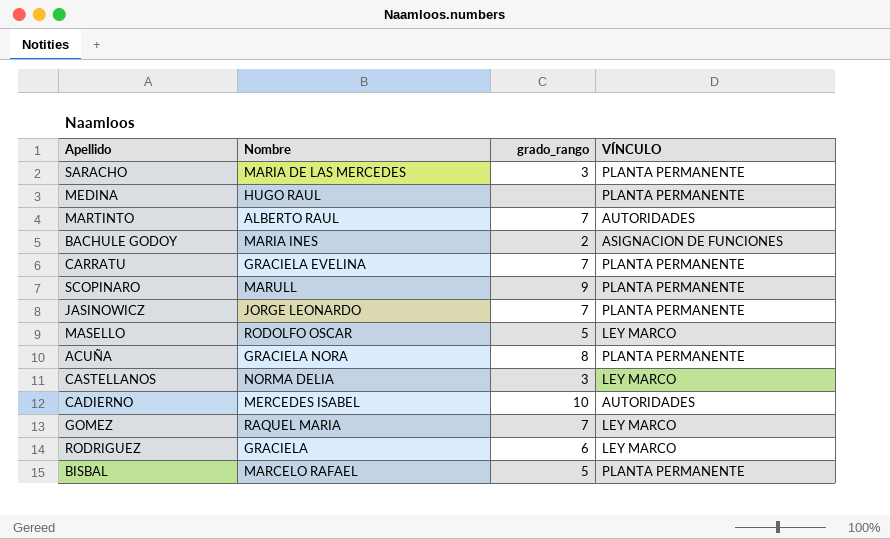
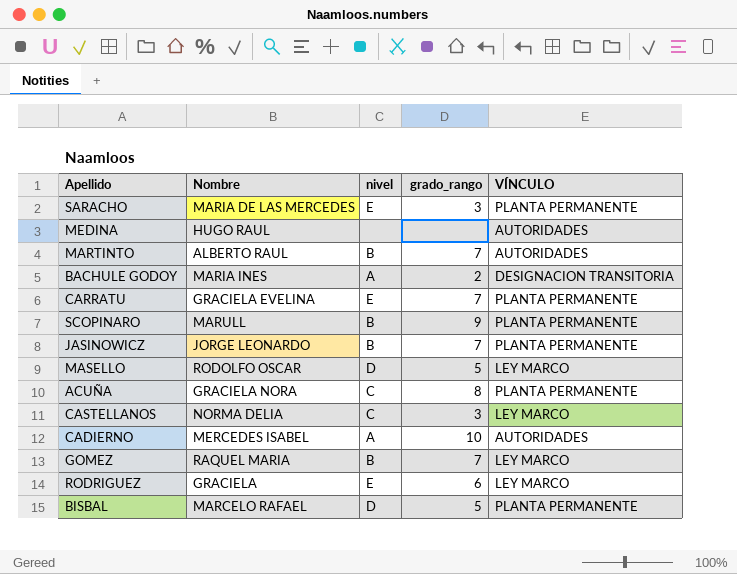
column nivel | position: none -> 3
MEDINA | VÍNCULO: PLANTA PERMANENTE -> AUTORIDADES
BACHULE GODOY | VÍNCULO: ASIGNACION DE FUNCIONES -> DESIGNACION TRANSITORIA

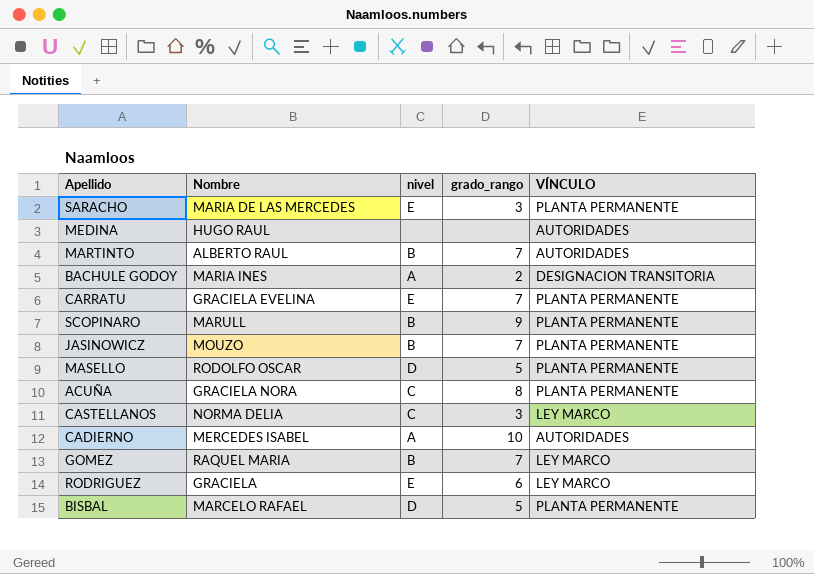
JASINOWICZ | Nombre: JORGE LEONARDO -> MOUZO
MASELLO | VÍNCULO: LEY MARCO -> PLANTA PERMANENTE

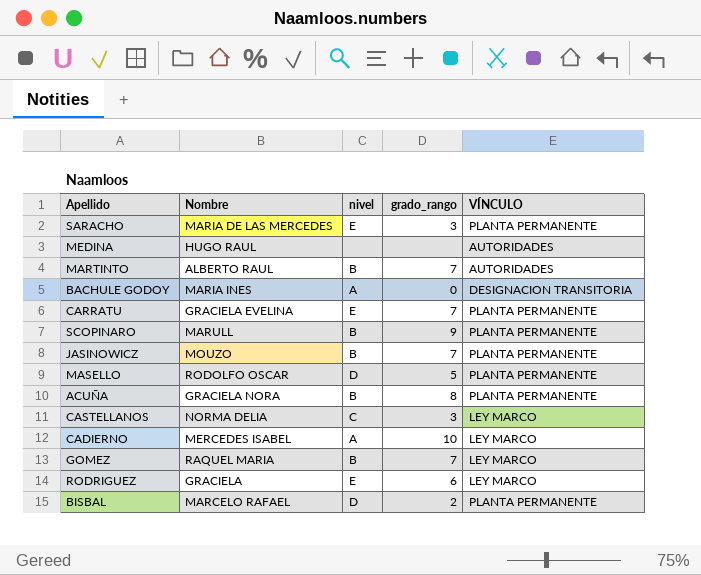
BACHULE GODOY | grado_rango: 2 -> 0
ACUÑA | nivel: C -> B
CADIERNO | VÍNCULO: AUTORIDADES -> LEY MARCO
BISBAL | grado_rango: 5 -> 2

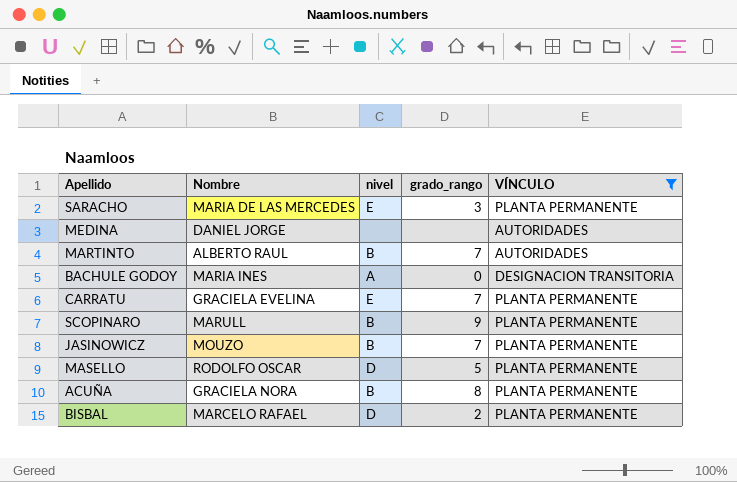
filter: none -> VÍNCULO != LEY MARCO
MEDINA | Nombre: HUGO RAUL -> DANIEL JORGE

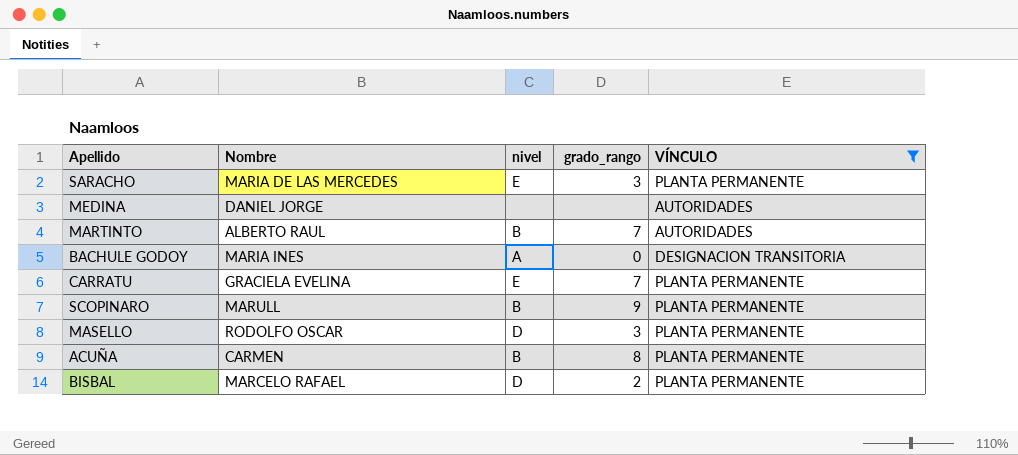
row JASINOWICZ: MOUZO | B | 7 | PLANTA PERMANENTE -> none
MASELLO | grado_rango: 5 -> 3
ACUÑA | Nombre: GRACIELA NORA -> CARMEN

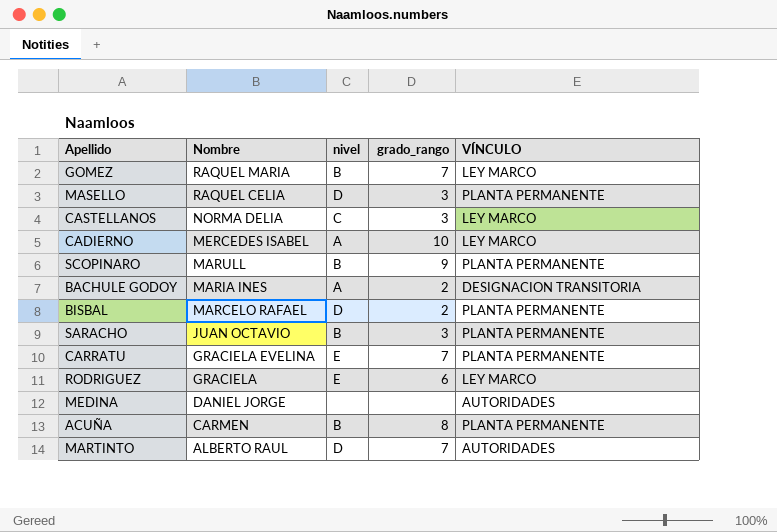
filter: VÍNCULO != LEY MARCO -> none
row order: none -> Nombre descending
MASELLO | Nombre: RODOLFO OSCAR -> RAQUEL CELIA
BACHULE GODOY | grado_rango: 0 -> 2
SARACHO | Nombre: MARIA DE LAS MERCEDES -> JUAN OCTAVIO
SARACHO | nivel: E -> B
MARTINTO | nivel: B -> D

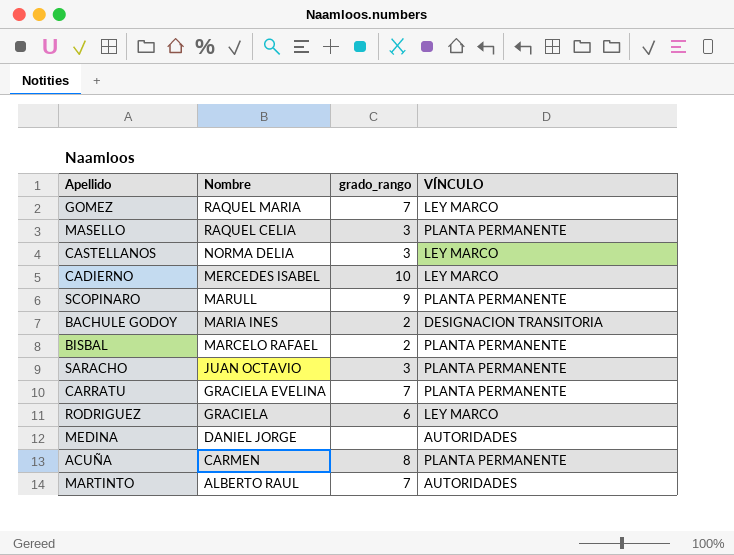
column nivel | position: 3 -> none

